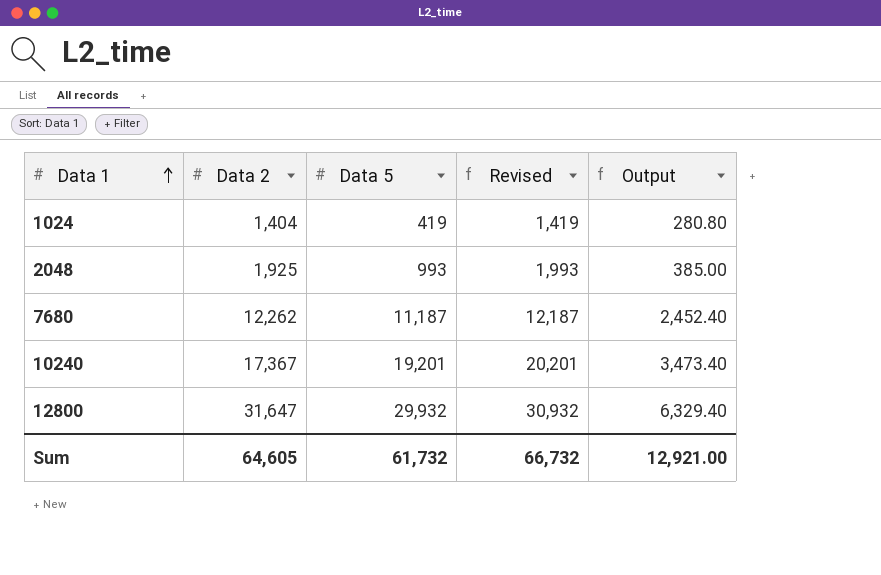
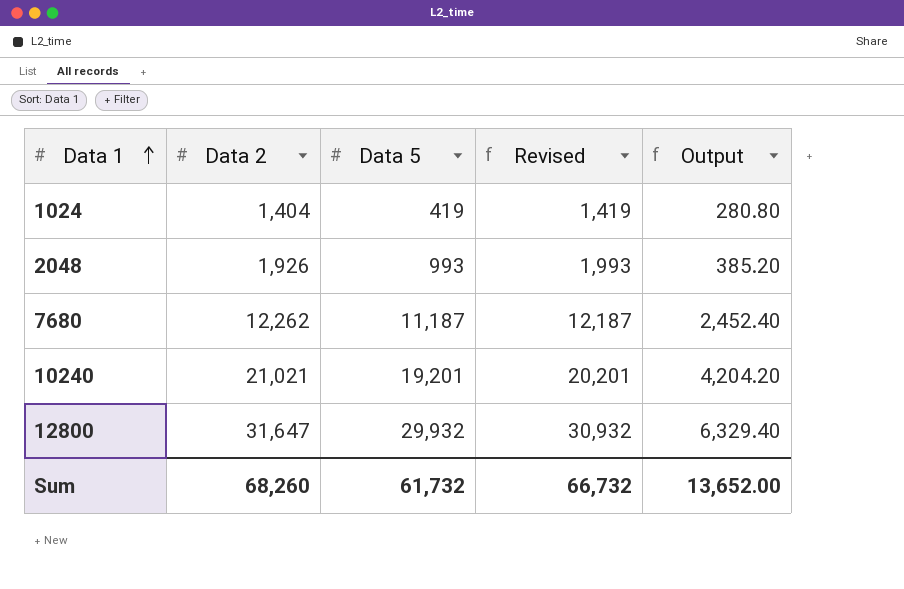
2048 | Data 2: 1,925 -> 1,926
2048 | Output: 385.00 -> 385.20
10240 | Data 2: 17,367 -> 21,021
10240 | Output: 3,473.40 -> 4,204.20
Sum | Data 2: 64,605 -> 68,260
Sum | Output: 12,921.00 -> 13,652.00

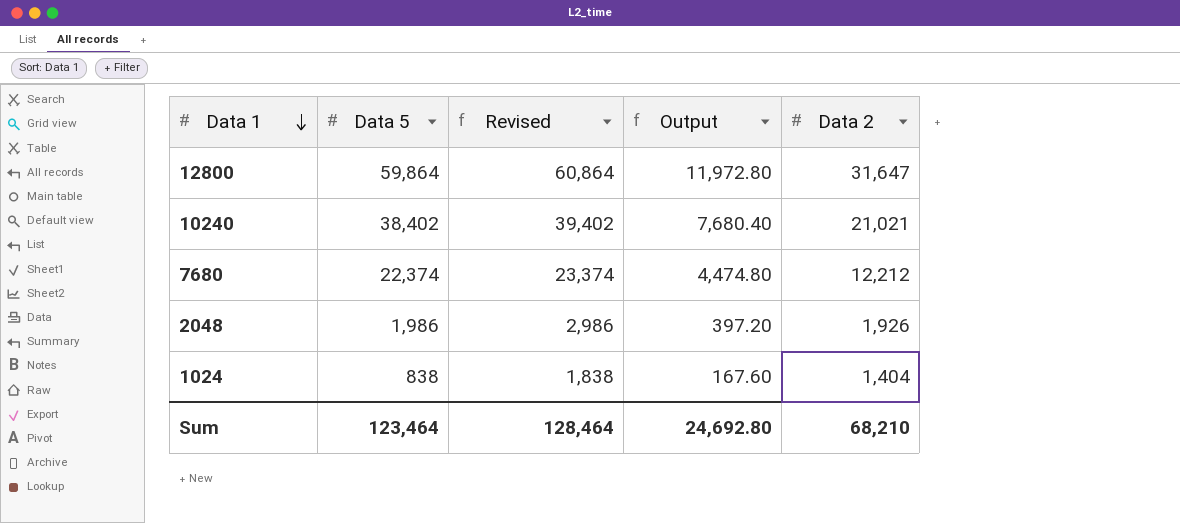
row order: Data 1 ascending -> Data 1 descending
column Output | formula: [Data 2] * 0.2 -> [Data 5] * 0.2
column Data 2 | position: 2 -> 5
12800 | Data 5: 29,932 -> 59,864
12800 | Revised: 30,932 -> 60,864
10240 | Data 5: 19,201 -> 38,402
10240 | Revised: 20,201 -> 39,402
7680 | Data 5: 11,187 -> 22,374
7680 | Revised: 12,187 -> 23,374
7680 | Data 2: 12,262 -> 12,212
2048 | Data 5: 993 -> 1,986
2048 | Revised: 1,993 -> 2,986
1024 | Data 5: 419 -> 838
1024 | Revised: 1,419 -> 1,838
Sum | Data 5: 61,732 -> 123,464
Sum | Revised: 66,732 -> 128,464
Sum | Output: 13,652.00 -> 24,692.80
Sum | Data 2: 68,260 -> 68,210

